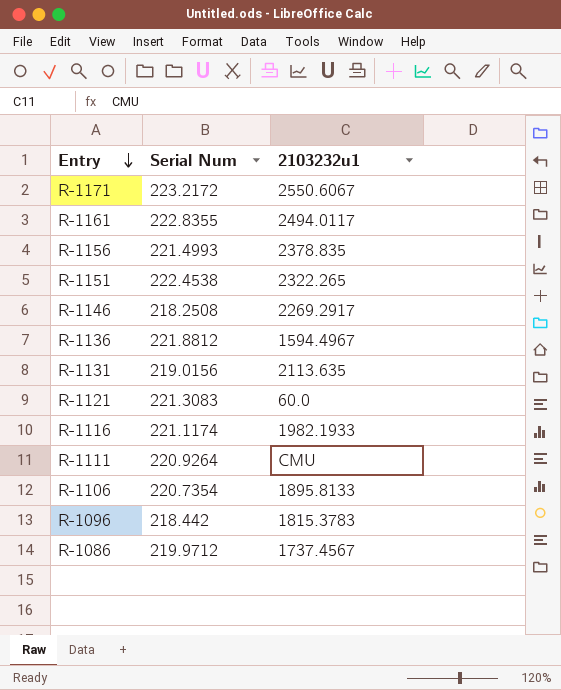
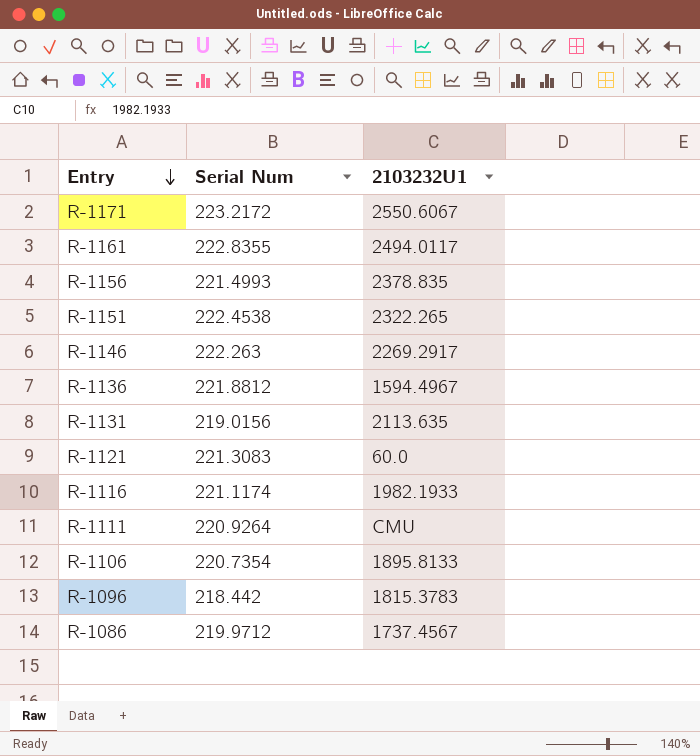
column name: 2103232u1 -> 2103232U1
R-1146 | Serial Num: 218.2508 -> 222.263

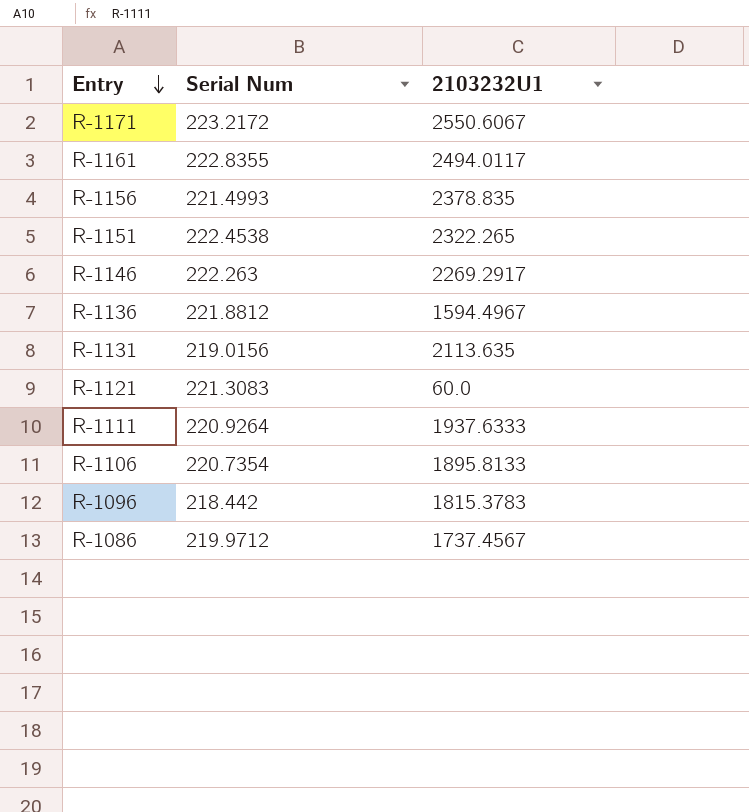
row R-1116: 221.1174 | 1982.1933 -> none
R-1111 | 2103232U1: CMU -> 1937.6333

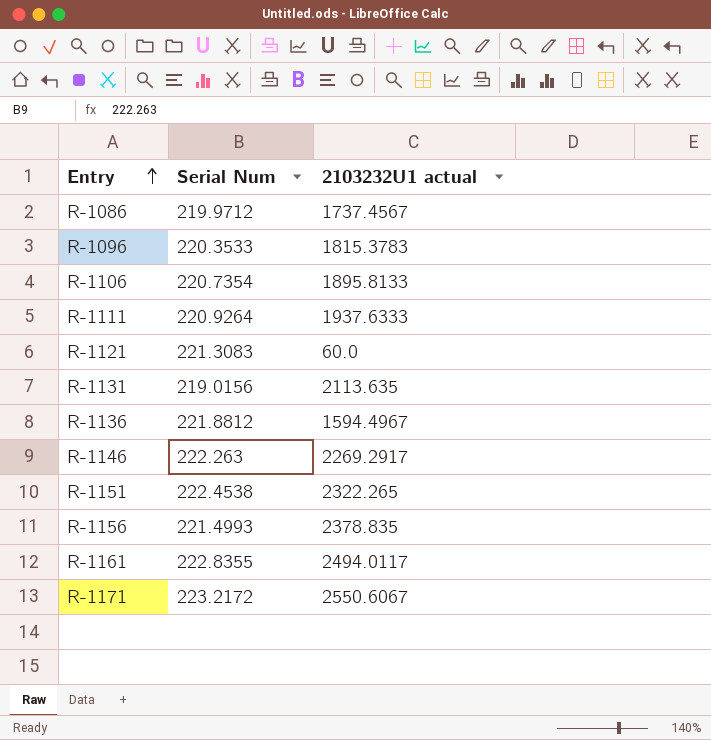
row order: Entry descending -> Entry ascending
column name: 2103232U1 -> 2103232U1 actual
R-1096 | Serial Num: 218.442 -> 220.3533

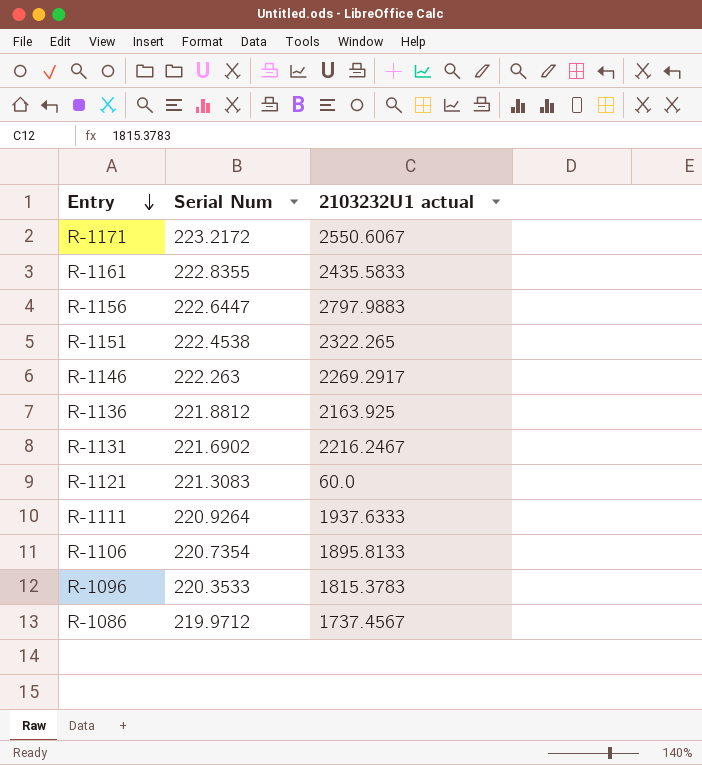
row order: Entry ascending -> Entry descending
R-1161 | 2103232U1 actual: 2494.0117 -> 2435.5833
R-1156 | Serial Num: 221.4993 -> 222.6447
R-1156 | 2103232U1 actual: 2378.835 -> 2797.9883
R-1136 | 2103232U1 actual: 1594.4967 -> 2163.925
R-1131 | Serial Num: 219.0156 -> 221.6902
R-1131 | 2103232U1 actual: 2113.635 -> 2216.2467

